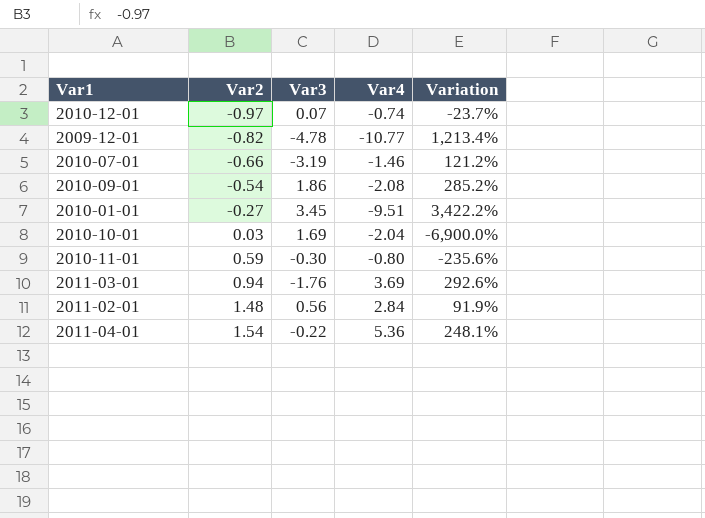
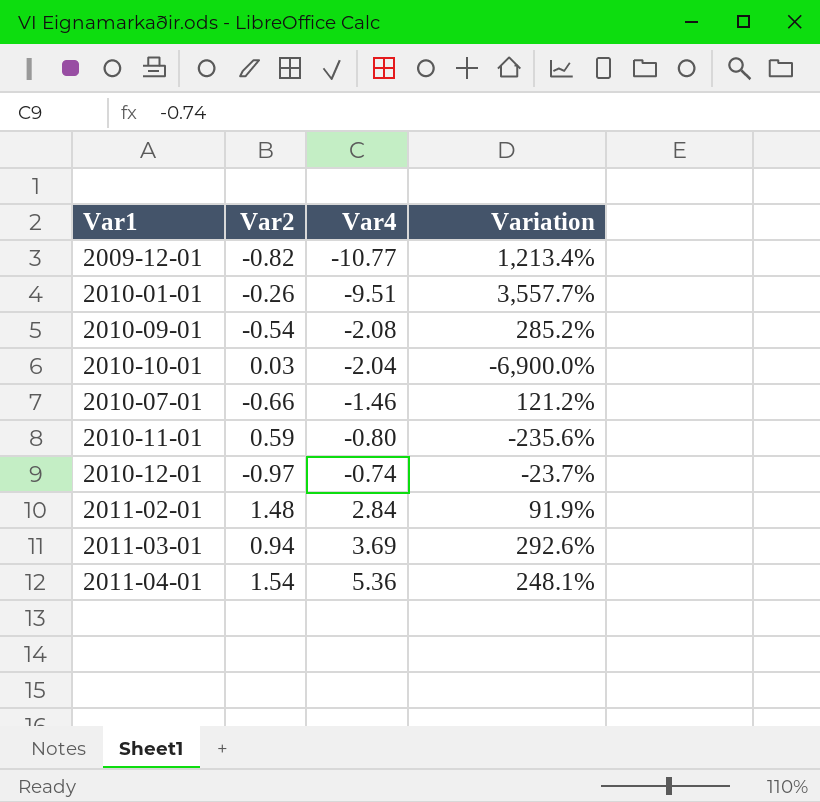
row order: Var2 ascending -> Var4 ascending
column Var3 | position: 3 -> none
2010-01-01 | Var2: -0.27 -> -0.26
2010-01-01 | Variation: 3,422.2% -> 3,557.7%

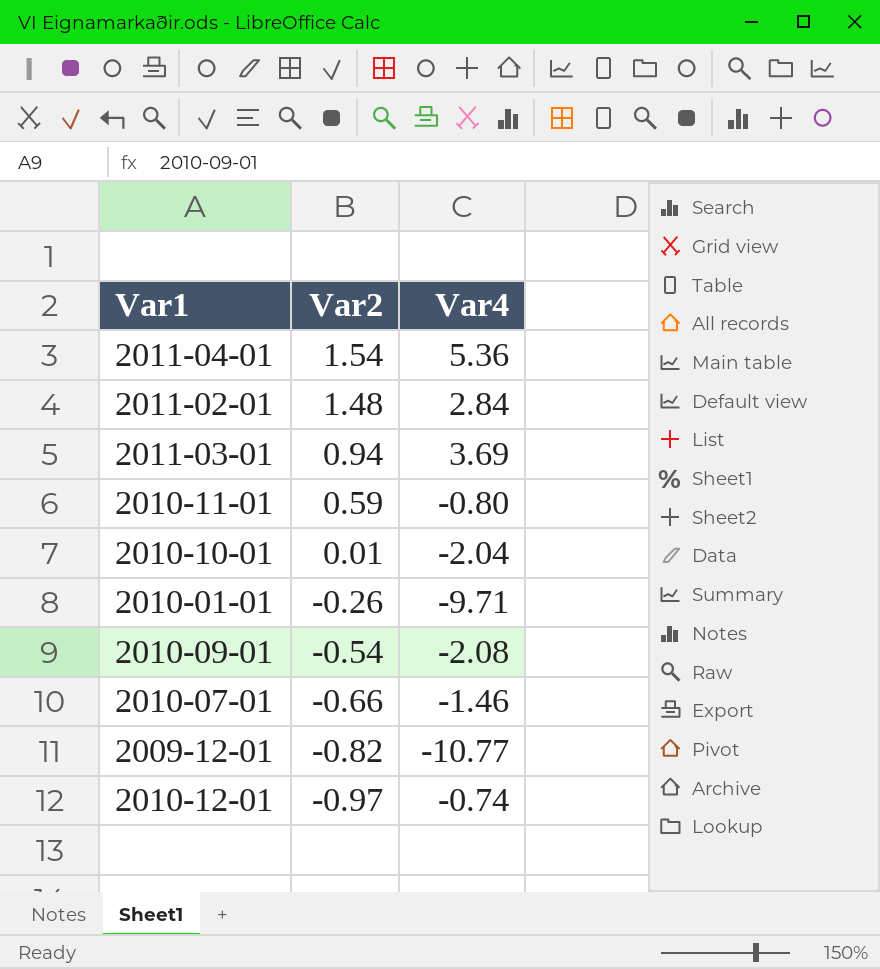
row order: Var4 ascending -> Var2 descending
column Variation | formula: ([Var4] - [Var2]) / [Var2] -> none
2010-10-01 | Var2: 0.03 -> 0.01
2010-01-01 | Var4: -9.51 -> -9.71

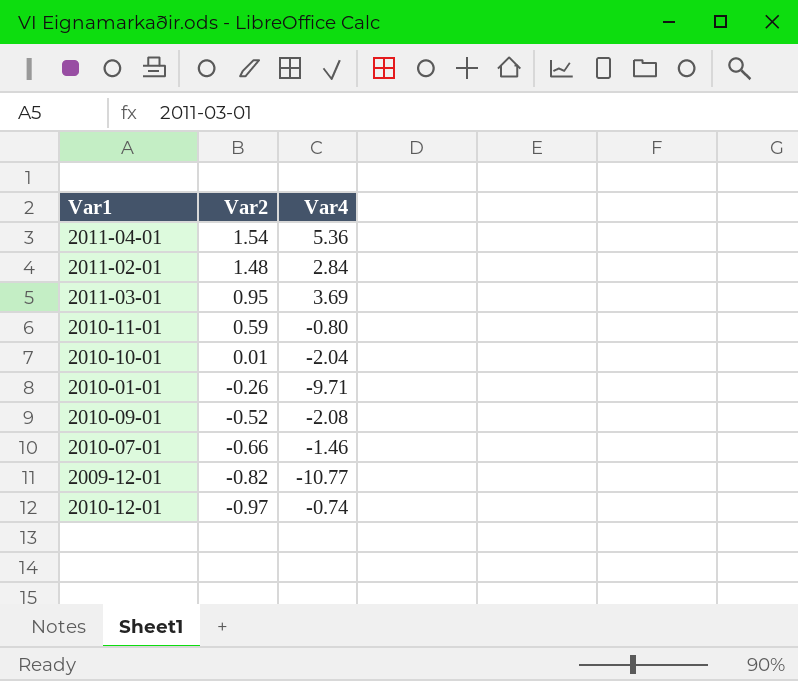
2011-03-01 | Var2: 0.94 -> 0.95
2010-09-01 | Var2: -0.54 -> -0.52

